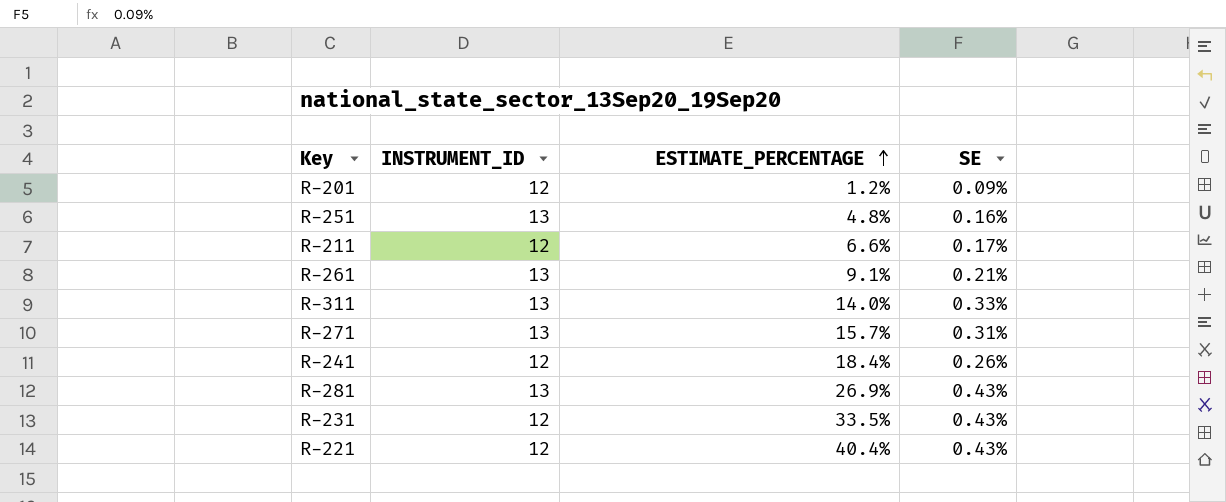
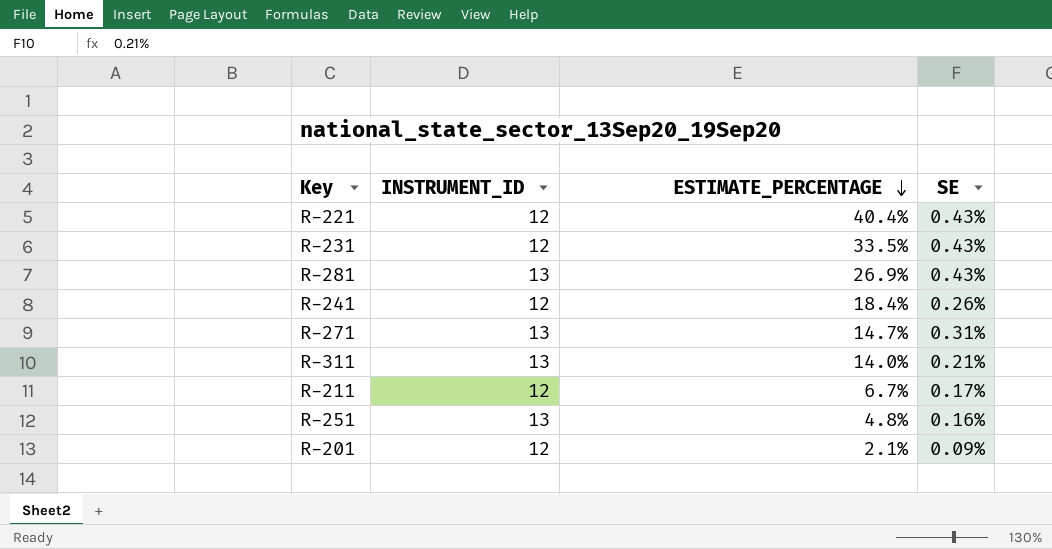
row order: ESTIMATE_PERCENTAGE ascending -> ESTIMATE_PERCENTAGE descending
row R-261: 13 | 9.1% | 0.21% -> none
R-271 | ESTIMATE_PERCENTAGE: 15.7% -> 14.7%
R-311 | SE: 0.33% -> 0.21%
R-211 | ESTIMATE_PERCENTAGE: 6.6% -> 6.7%
R-201 | ESTIMATE_PERCENTAGE: 1.2% -> 2.1%

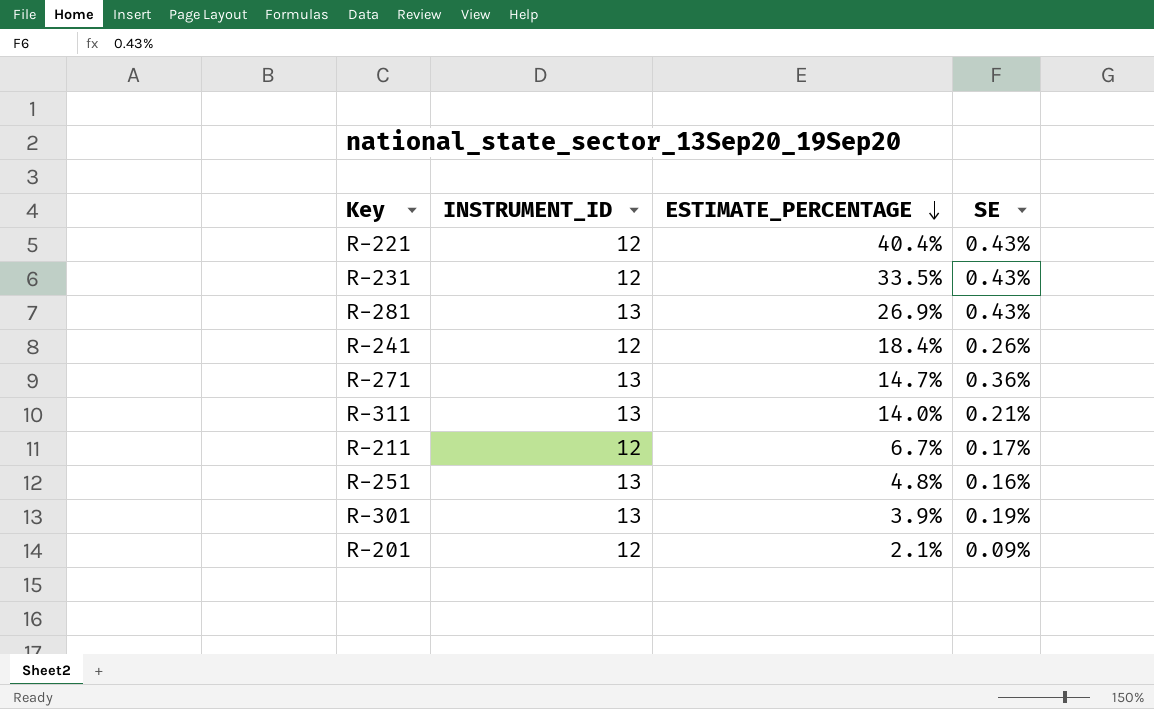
R-271 | SE: 0.31% -> 0.36%
row R-301: none -> 13 | 3.9% | 0.19%

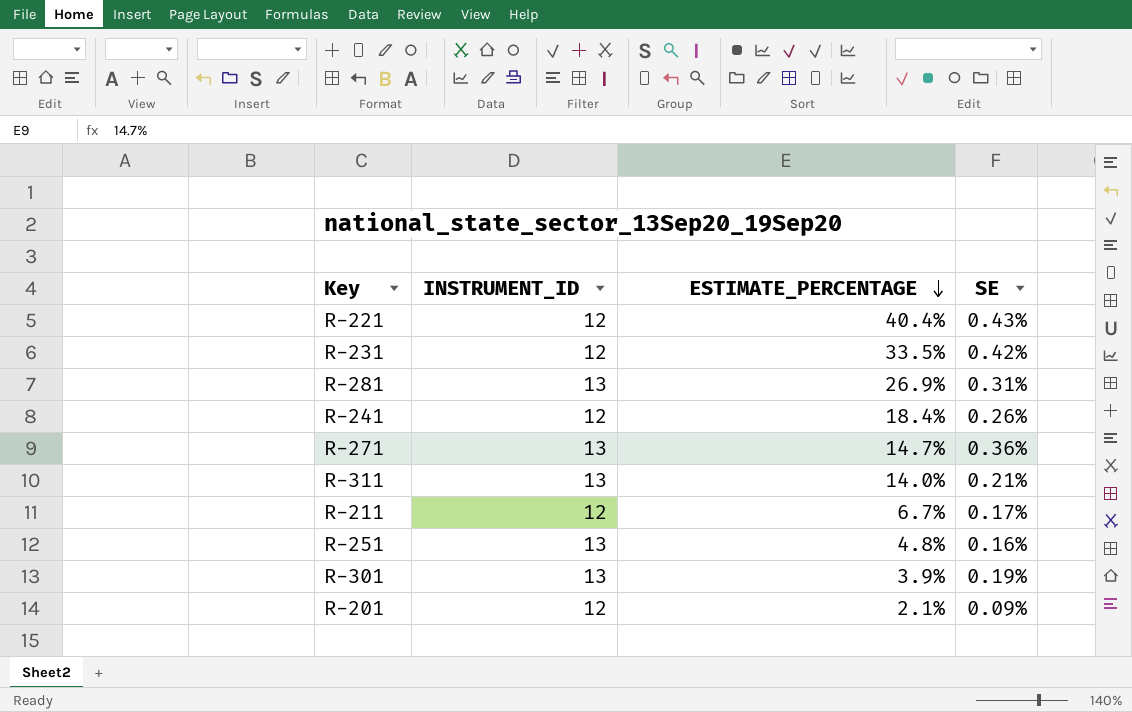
R-231 | SE: 0.43% -> 0.42%
R-281 | SE: 0.43% -> 0.31%

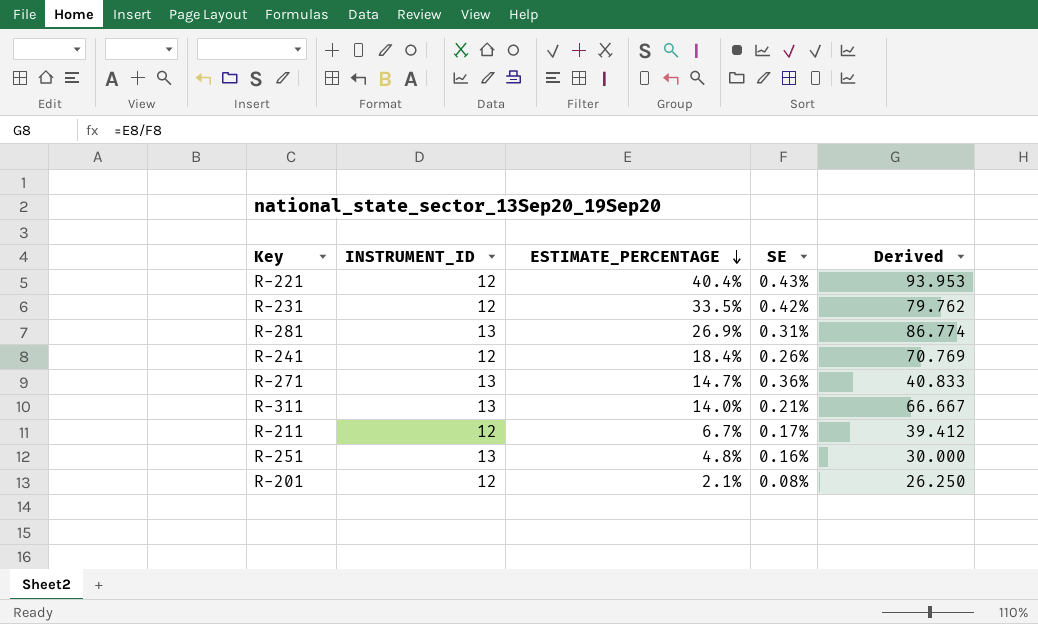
column Derived | formula: none -> [ESTIMATE_PERCENTAGE] / [SE]
row R-301: 13 | 3.9% | 0.19% -> none
R-201 | SE: 0.09% -> 0.08%

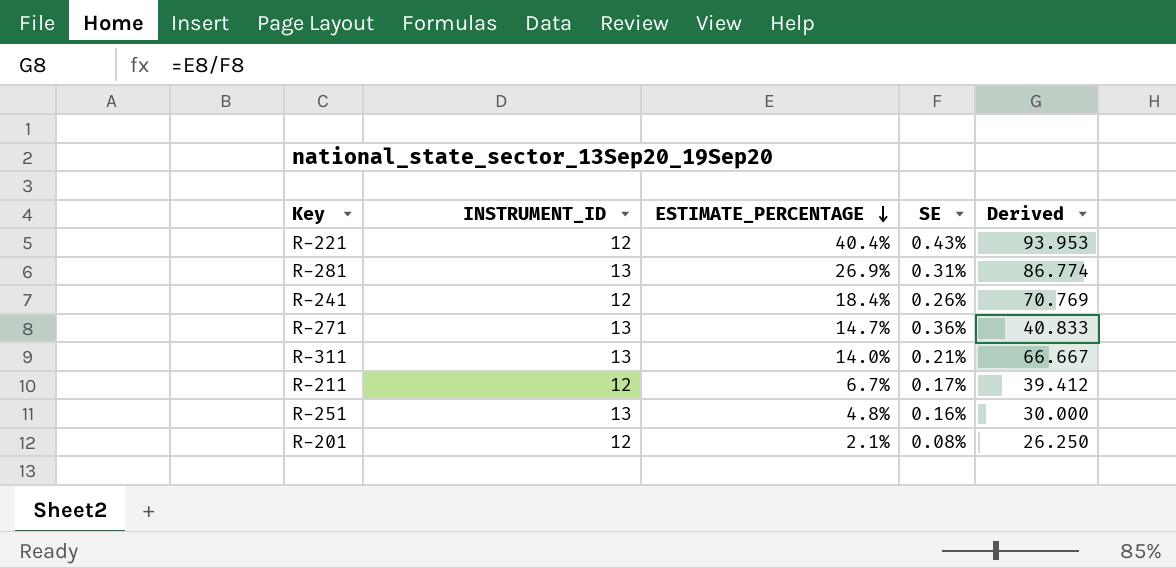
row R-231: 12 | 33.5% | 0.42% | 79.762 -> none

